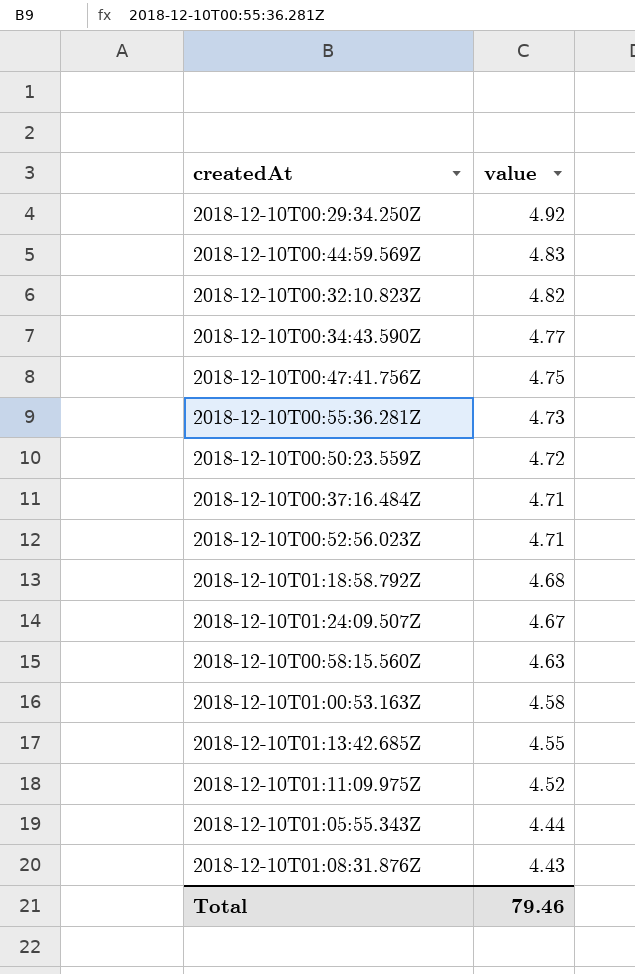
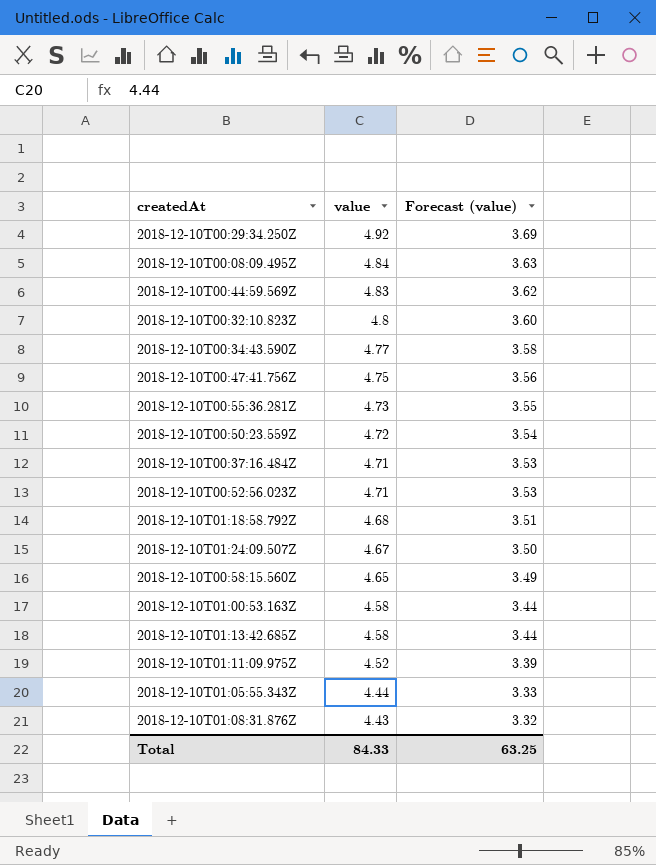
column Forecast (value) | formula: none -> [value] * 0.75
row 2018-12-10T00:08:09.495Z: none -> 4.84 | 3.63
2018-12-10T00:32:10.823Z | value: 4.82 -> 4.8
2018-12-10T00:58:15.560Z | value: 4.63 -> 4.65
2018-12-10T01:13:42.685Z | value: 4.55 -> 4.58
Total | value: 79.46 -> 84.33

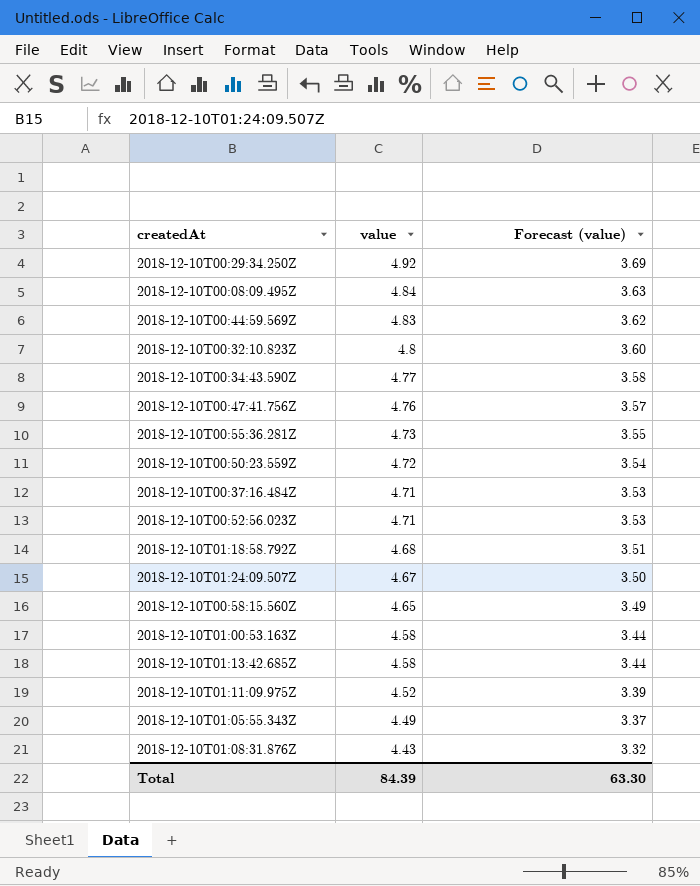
2018-12-10T00:47:41.756Z | value: 4.75 -> 4.76
2018-12-10T00:47:41.756Z | Forecast (value): 3.56 -> 3.57
2018-12-10T01:05:55.343Z | value: 4.44 -> 4.49
2018-12-10T01:05:55.343Z | Forecast (value): 3.33 -> 3.37
Total | value: 84.33 -> 84.39
Total | Forecast (value): 63.25 -> 63.30

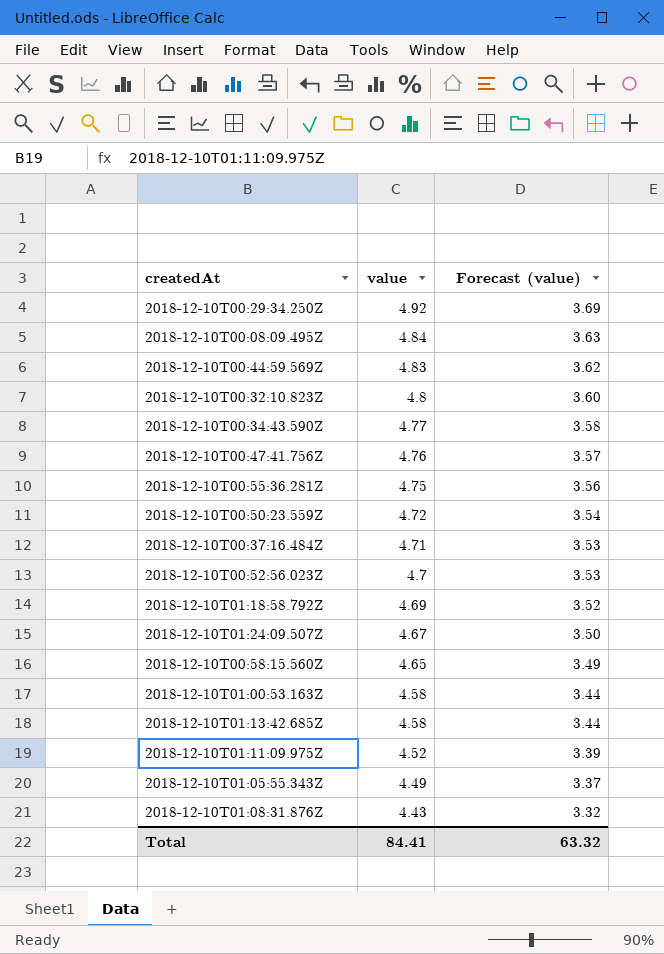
2018-12-10T00:55:36.281Z | value: 4.73 -> 4.75
2018-12-10T00:55:36.281Z | Forecast (value): 3.55 -> 3.56
2018-12-10T00:52:56.023Z | value: 4.71 -> 4.7
2018-12-10T01:18:58.792Z | value: 4.68 -> 4.69
2018-12-10T01:18:58.792Z | Forecast (value): 3.51 -> 3.52
Total | value: 84.39 -> 84.41
Total | Forecast (value): 63.30 -> 63.32

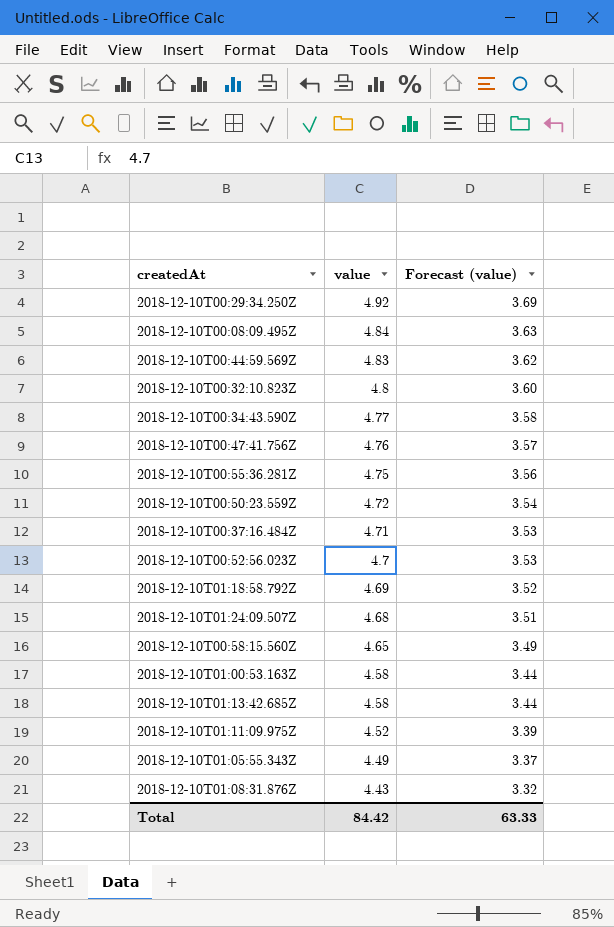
2018-12-10T01:24:09.507Z | value: 4.67 -> 4.68
2018-12-10T01:24:09.507Z | Forecast (value): 3.50 -> 3.51
Total | value: 84.41 -> 84.42
Total | Forecast (value): 63.32 -> 63.33

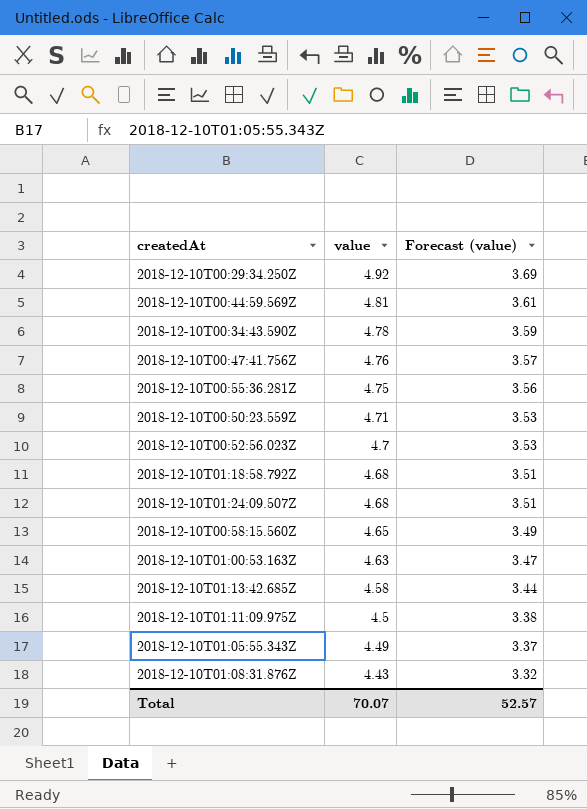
row 2018-12-10T00:08:09.495Z: 4.84 | 3.63 -> none
row 2018-12-10T00:32:10.823Z: 4.8 | 3.60 -> none
row 2018-12-10T00:37:16.484Z: 4.71 | 3.53 -> none
2018-12-10T00:44:59.569Z | value: 4.83 -> 4.81
2018-12-10T00:44:59.569Z | Forecast (value): 3.62 -> 3.61
2018-12-10T00:34:43.590Z | value: 4.77 -> 4.78
2018-12-10T00:34:43.590Z | Forecast (value): 3.58 -> 3.59
2018-12-10T00:50:23.559Z | value: 4.72 -> 4.71
2018-12-10T00:50:23.559Z | Forecast (value): 3.54 -> 3.53
2018-12-10T01:18:58.792Z | value: 4.69 -> 4.68
2018-12-10T01:18:58.792Z | Forecast (value): 3.52 -> 3.51
2018-12-10T01:00:53.163Z | value: 4.58 -> 4.63
2018-12-10T01:00:53.163Z | Forecast (value): 3.44 -> 3.47
2018-12-10T01:11:09.975Z | value: 4.52 -> 4.5
2018-12-10T01:11:09.975Z | Forecast (value): 3.39 -> 3.38
Total | value: 84.42 -> 70.07
Total | Forecast (value): 63.33 -> 52.57

